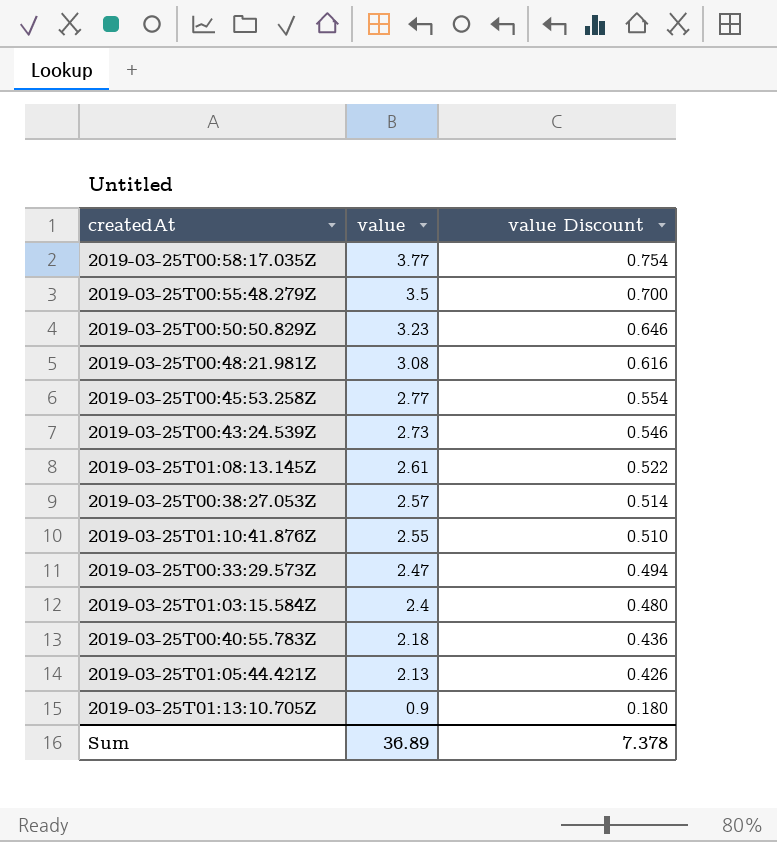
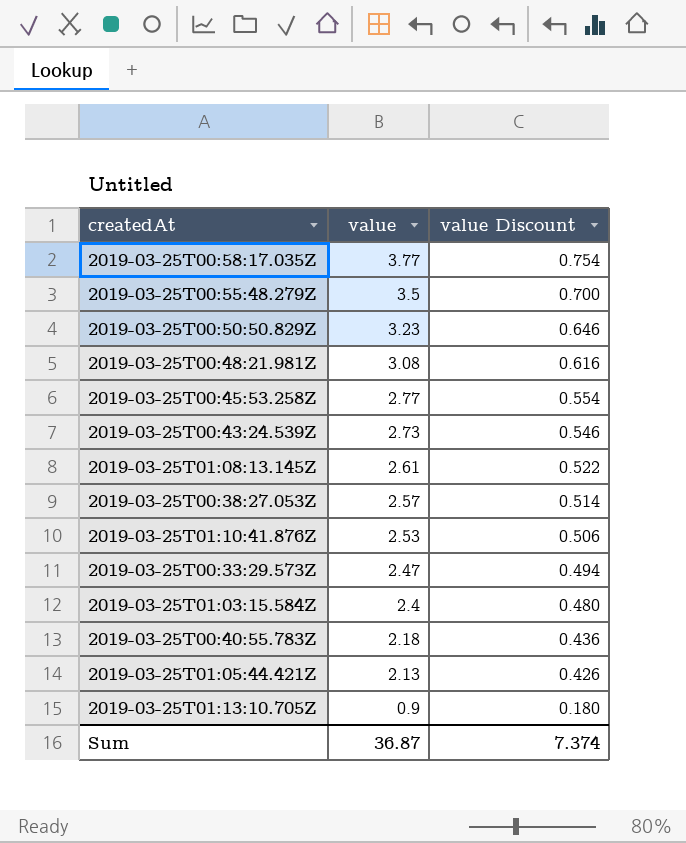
2019-03-25T01:10:41.876Z | value: 2.55 -> 2.53
2019-03-25T01:10:41.876Z | value Discount: 0.510 -> 0.506
Sum | value: 36.89 -> 36.87
Sum | value Discount: 7.378 -> 7.374

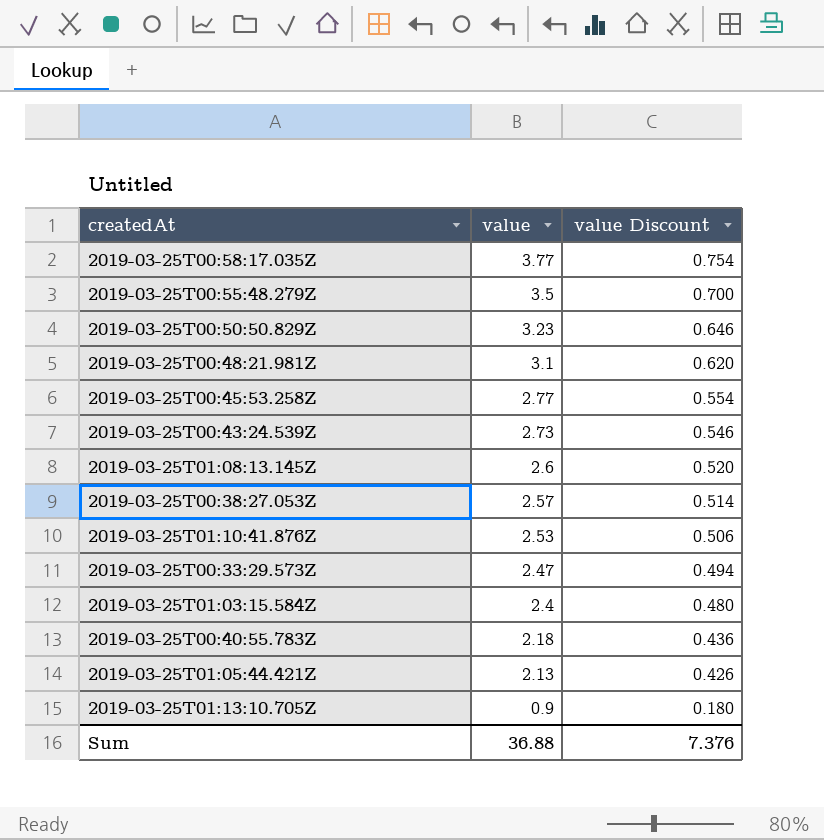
2019-03-25T00:48:21.981Z | value: 3.08 -> 3.1
2019-03-25T00:48:21.981Z | value Discount: 0.616 -> 0.620
2019-03-25T01:08:13.145Z | value: 2.61 -> 2.6
2019-03-25T01:08:13.145Z | value Discount: 0.522 -> 0.520
Sum | value: 36.87 -> 36.88
Sum | value Discount: 7.374 -> 7.376

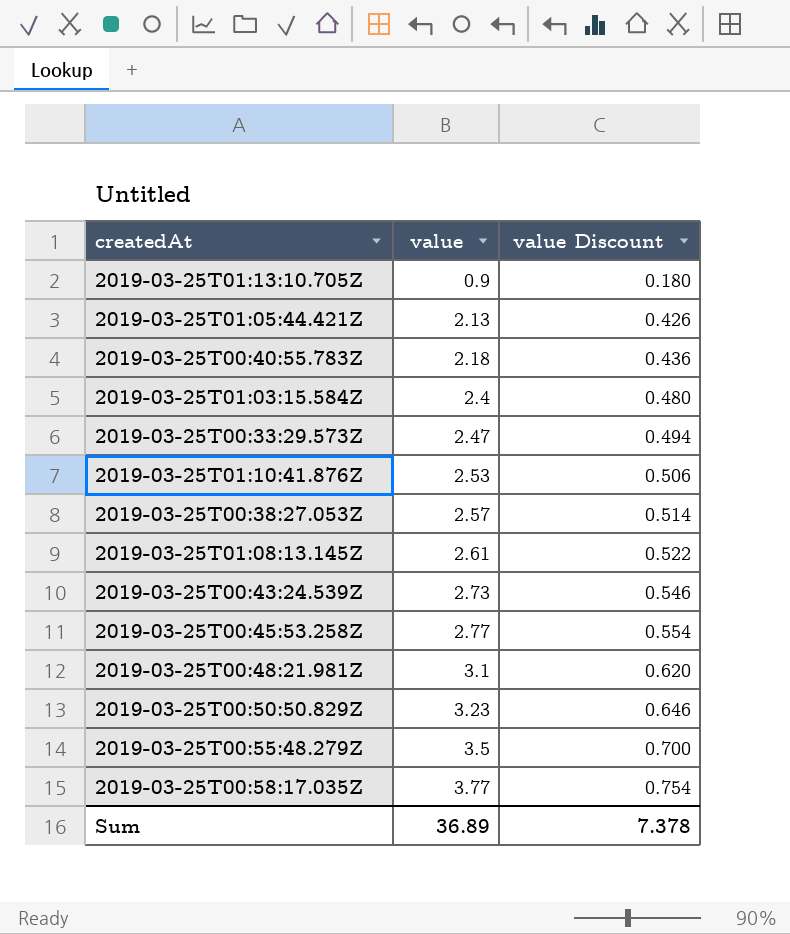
row order: value descending -> value ascending
2019-03-25T01:08:13.145Z | value: 2.6 -> 2.61
2019-03-25T01:08:13.145Z | value Discount: 0.520 -> 0.522
Sum | value: 36.88 -> 36.89
Sum | value Discount: 7.376 -> 7.378

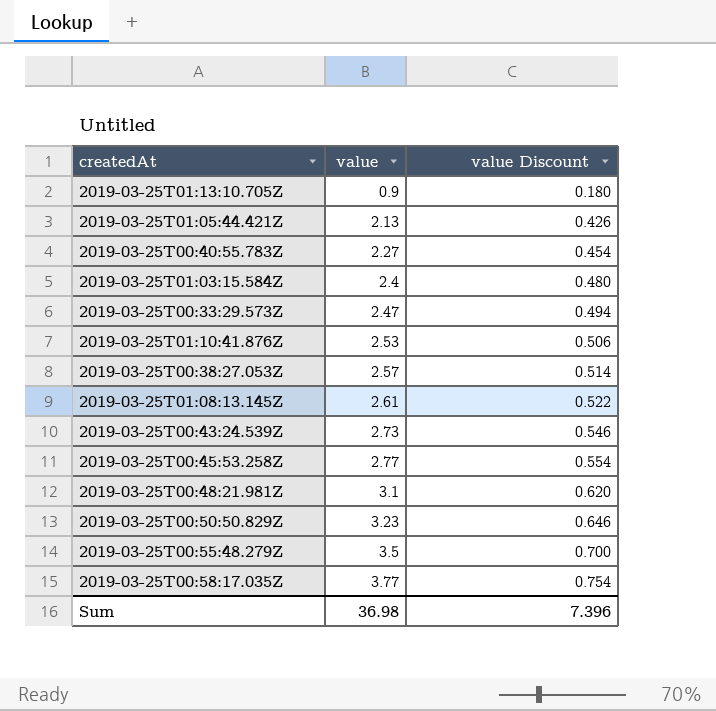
2019-03-25T00:40:55.783Z | value: 2.18 -> 2.27
2019-03-25T00:40:55.783Z | value Discount: 0.436 -> 0.454
Sum | value: 36.89 -> 36.98
Sum | value Discount: 7.378 -> 7.396

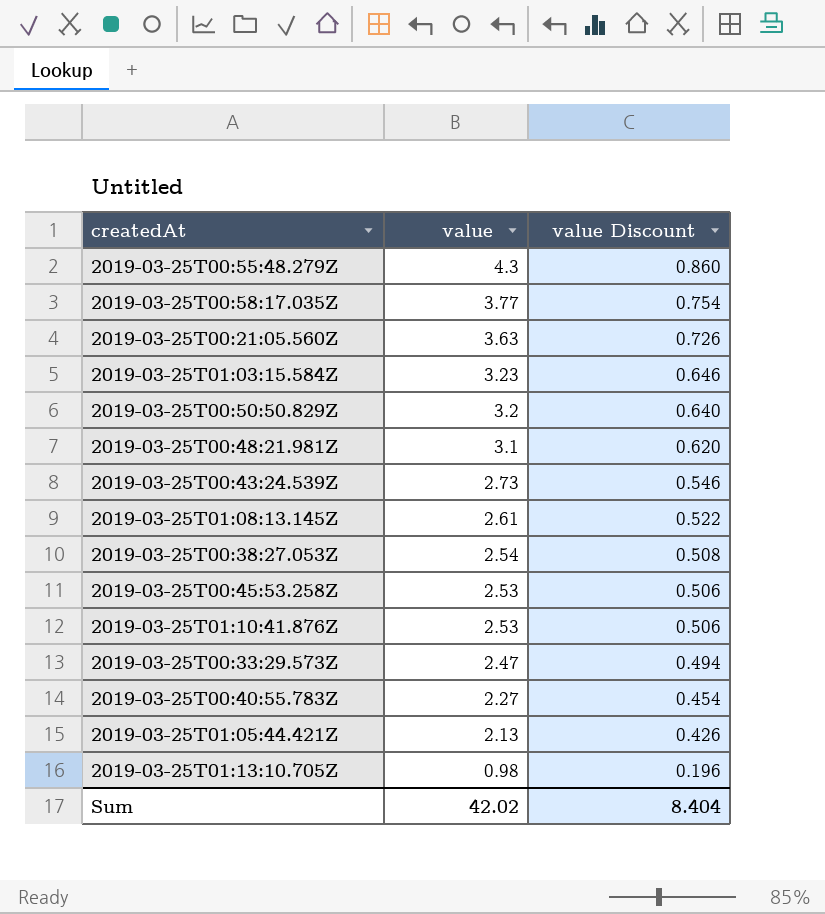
row order: value ascending -> value descending
2019-03-25T00:55:48.279Z | value: 3.5 -> 4.3
2019-03-25T00:55:48.279Z | value Discount: 0.700 -> 0.860
row 2019-03-25T00:21:05.560Z: none -> 3.63 | 0.726
2019-03-25T01:03:15.584Z | value: 2.4 -> 3.23
2019-03-25T01:03:15.584Z | value Discount: 0.480 -> 0.646
2019-03-25T00:50:50.829Z | value: 3.23 -> 3.2
2019-03-25T00:50:50.829Z | value Discount: 0.646 -> 0.640
2019-03-25T00:38:27.053Z | value: 2.57 -> 2.54
2019-03-25T00:38:27.053Z | value Discount: 0.514 -> 0.508
2019-03-25T00:45:53.258Z | value: 2.77 -> 2.53
2019-03-25T00:45:53.258Z | value Discount: 0.554 -> 0.506
2019-03-25T01:13:10.705Z | value: 0.9 -> 0.98
2019-03-25T01:13:10.705Z | value Discount: 0.180 -> 0.196
Sum | value: 36.98 -> 42.02
Sum | value Discount: 7.396 -> 8.404

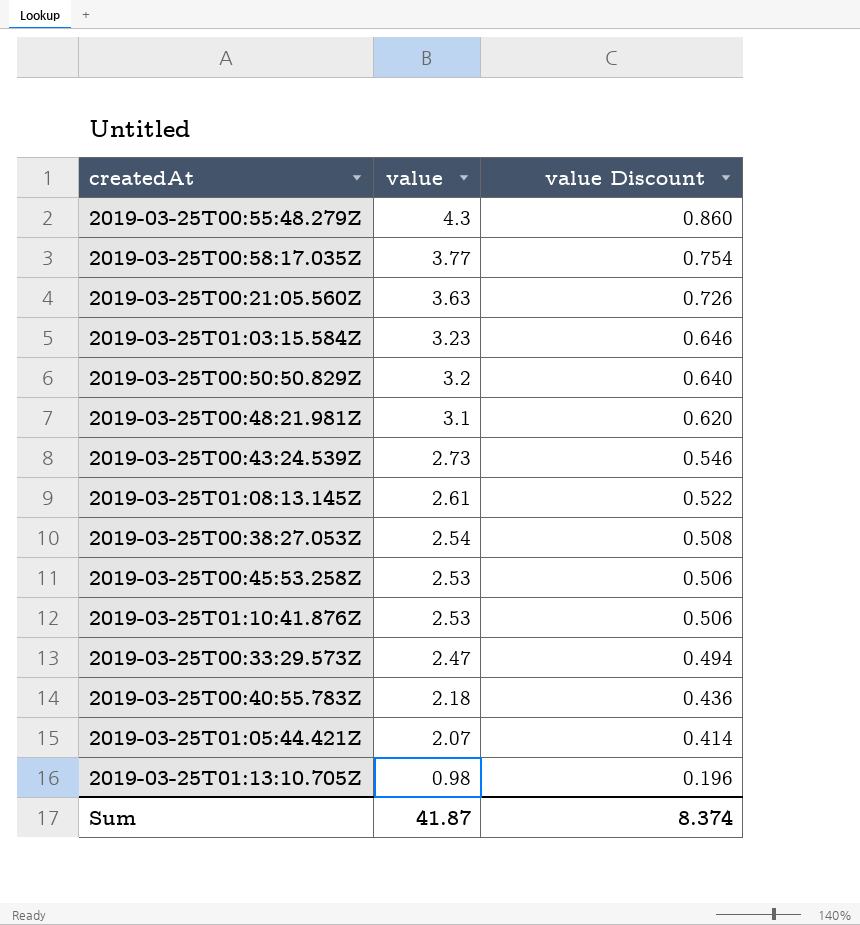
2019-03-25T00:40:55.783Z | value: 2.27 -> 2.18
2019-03-25T00:40:55.783Z | value Discount: 0.454 -> 0.436
2019-03-25T01:05:44.421Z | value: 2.13 -> 2.07
2019-03-25T01:05:44.421Z | value Discount: 0.426 -> 0.414
Sum | value: 42.02 -> 41.87
Sum | value Discount: 8.404 -> 8.374

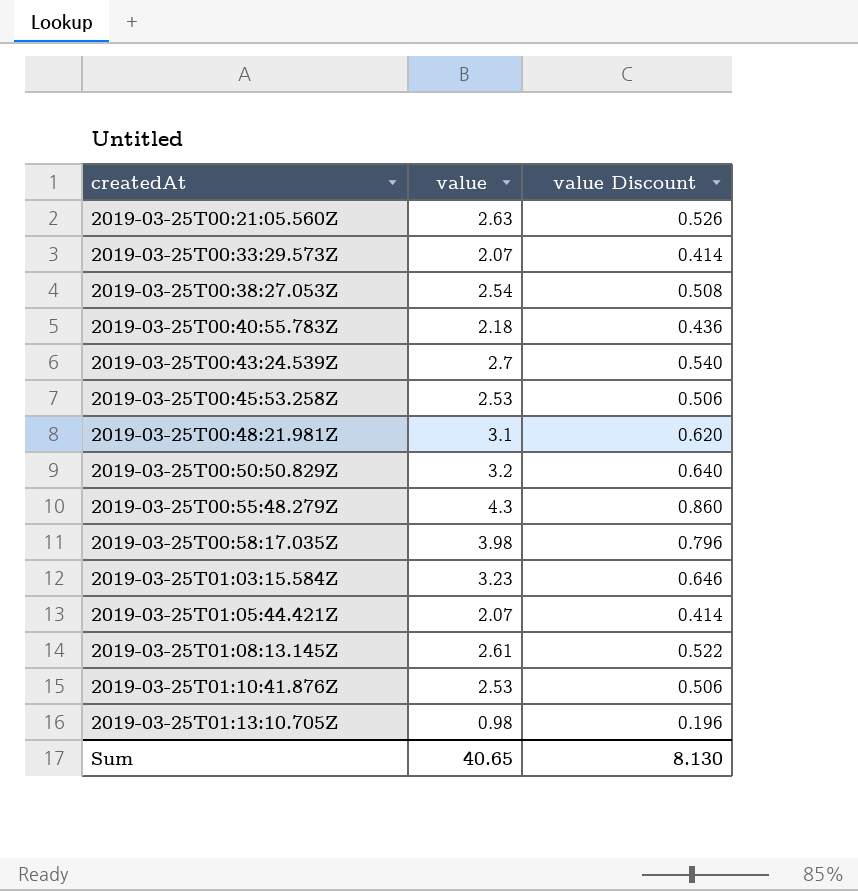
row order: value descending -> createdAt ascending
2019-03-25T00:21:05.560Z | value: 3.63 -> 2.63
2019-03-25T00:21:05.560Z | value Discount: 0.726 -> 0.526
2019-03-25T00:33:29.573Z | value: 2.47 -> 2.07
2019-03-25T00:33:29.573Z | value Discount: 0.494 -> 0.414
2019-03-25T00:43:24.539Z | value: 2.73 -> 2.7
2019-03-25T00:43:24.539Z | value Discount: 0.546 -> 0.540
2019-03-25T00:58:17.035Z | value: 3.77 -> 3.98
2019-03-25T00:58:17.035Z | value Discount: 0.754 -> 0.796
Sum | value: 41.87 -> 40.65
Sum | value Discount: 8.374 -> 8.130

